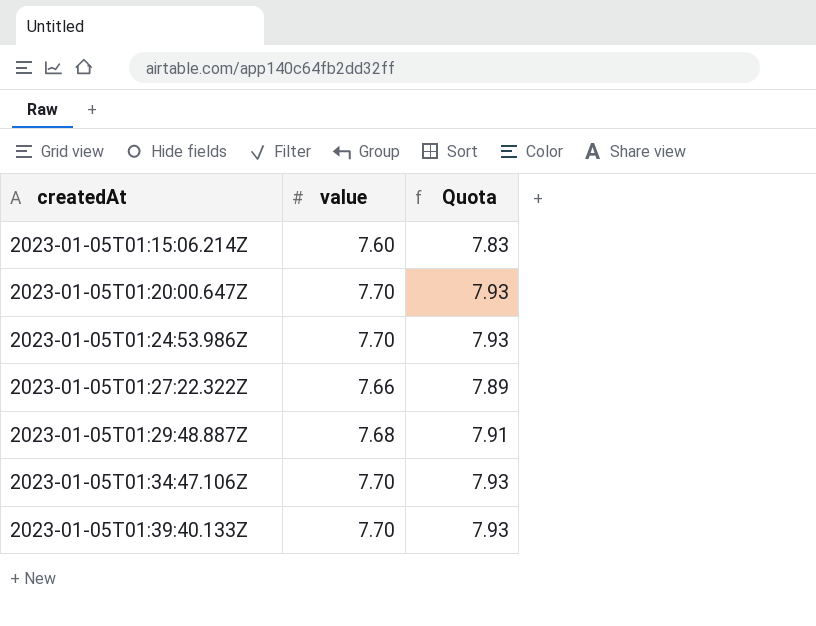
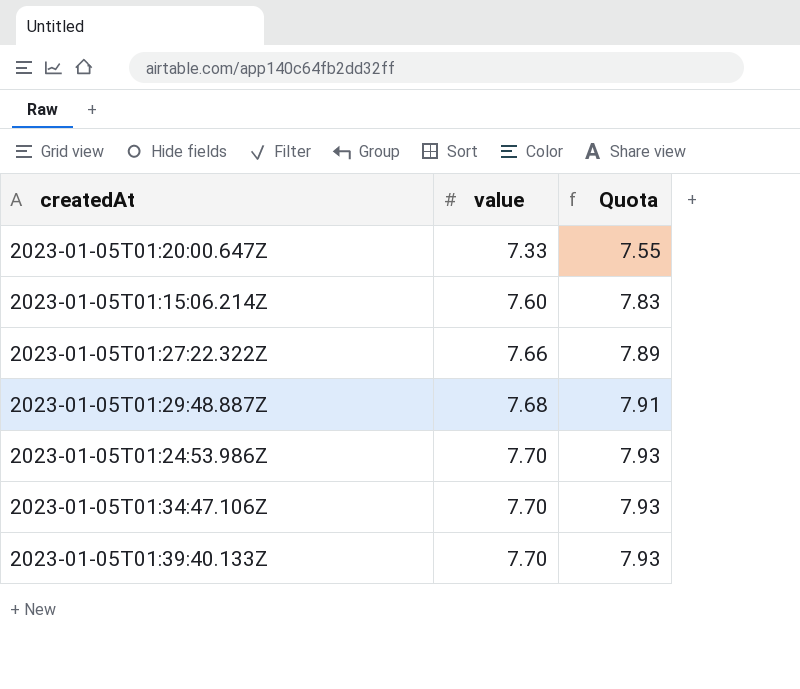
row order: createdAt ascending -> value ascending
2023-01-05T01:20:00.647Z | value: 7.70 -> 7.33
2023-01-05T01:20:00.647Z | Quota: 7.93 -> 7.55

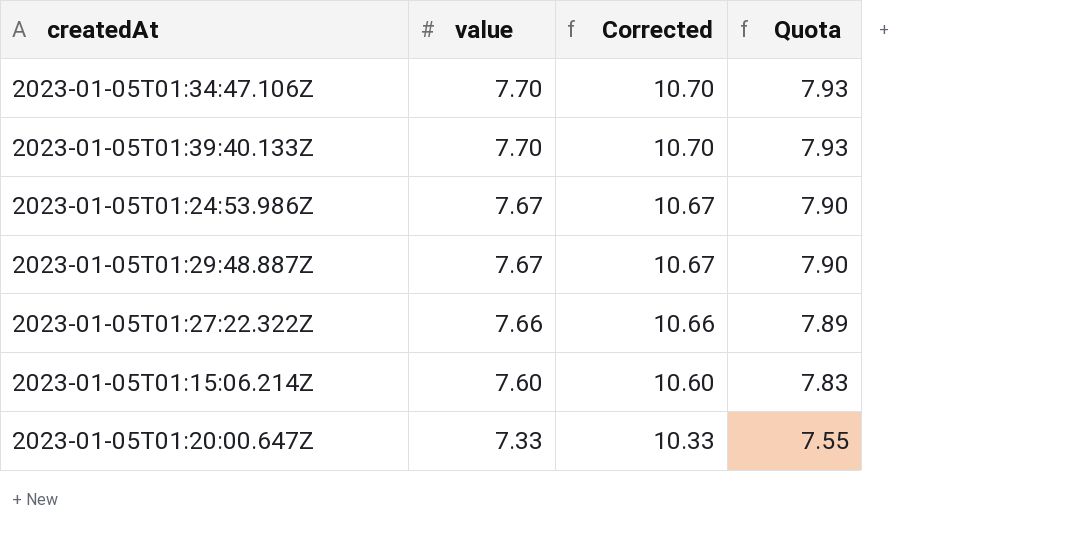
row order: value ascending -> value descending
column Corrected | formula: none -> [value] + 3
2023-01-05T01:24:53.986Z | value: 7.70 -> 7.67
2023-01-05T01:24:53.986Z | Quota: 7.93 -> 7.90
2023-01-05T01:29:48.887Z | value: 7.68 -> 7.67
2023-01-05T01:29:48.887Z | Quota: 7.91 -> 7.90

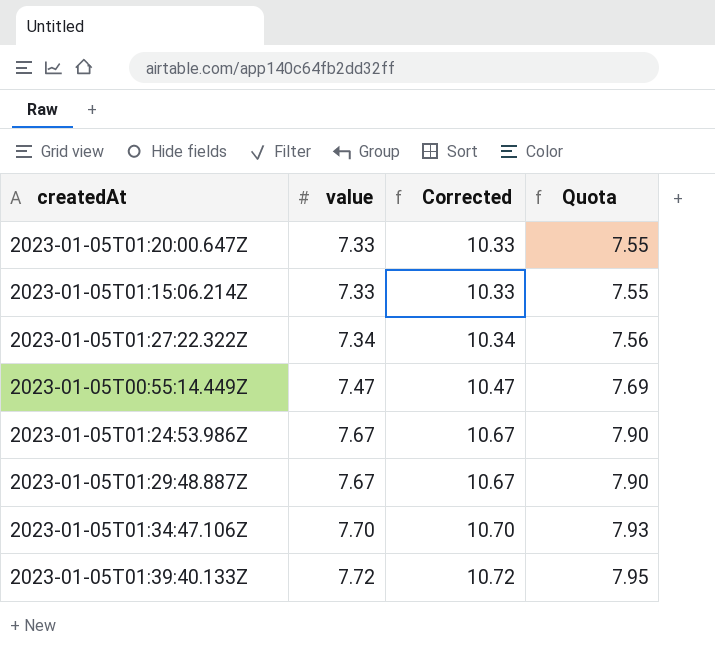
row order: value descending -> value ascending
2023-01-05T01:15:06.214Z | value: 7.60 -> 7.33
2023-01-05T01:15:06.214Z | Corrected: 10.60 -> 10.33
2023-01-05T01:15:06.214Z | Quota: 7.83 -> 7.55
2023-01-05T01:27:22.322Z | value: 7.66 -> 7.34
2023-01-05T01:27:22.322Z | Corrected: 10.66 -> 10.34
2023-01-05T01:27:22.322Z | Quota: 7.89 -> 7.56
row 2023-01-05T00:55:14.449Z: none -> 7.47 | 10.47 | 7.69
2023-01-05T01:39:40.133Z | value: 7.70 -> 7.72
2023-01-05T01:39:40.133Z | Corrected: 10.70 -> 10.72
2023-01-05T01:39:40.133Z | Quota: 7.93 -> 7.95

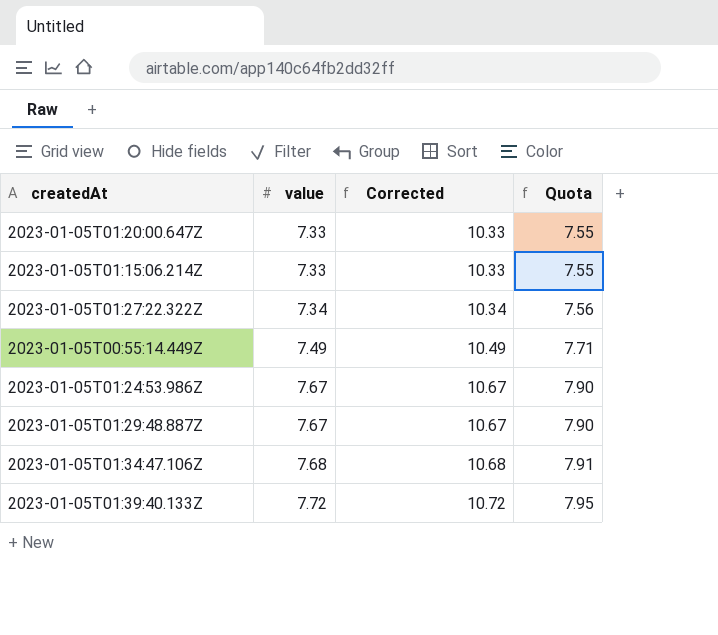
2023-01-05T00:55:14.449Z | value: 7.47 -> 7.49
2023-01-05T00:55:14.449Z | Corrected: 10.47 -> 10.49
2023-01-05T00:55:14.449Z | Quota: 7.69 -> 7.71
2023-01-05T01:34:47.106Z | value: 7.70 -> 7.68
2023-01-05T01:34:47.106Z | Corrected: 10.70 -> 10.68
2023-01-05T01:34:47.106Z | Quota: 7.93 -> 7.91

